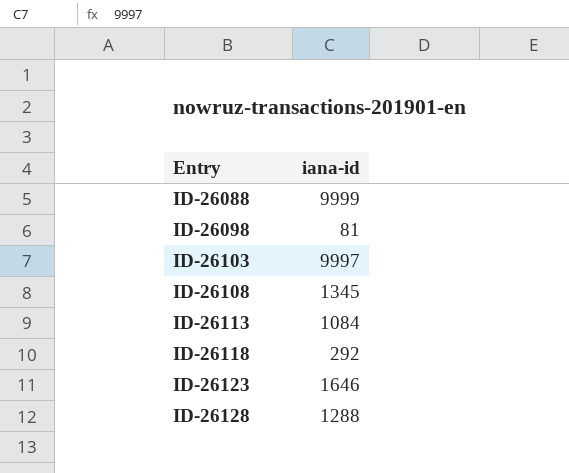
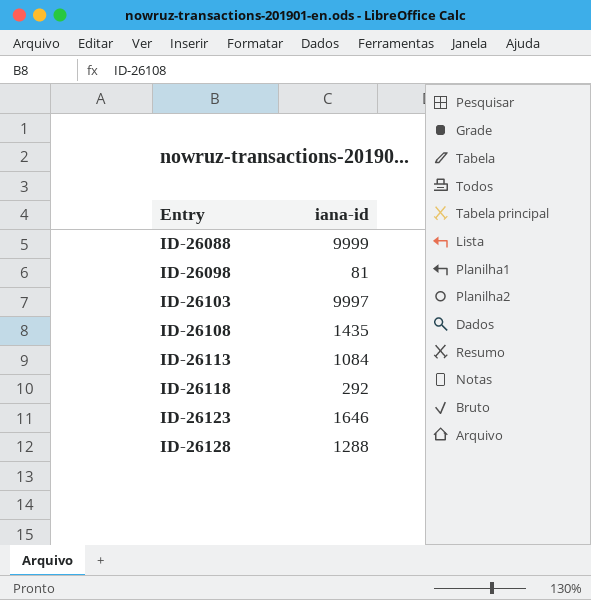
ID-26108 | iana-id: 1345 -> 1435

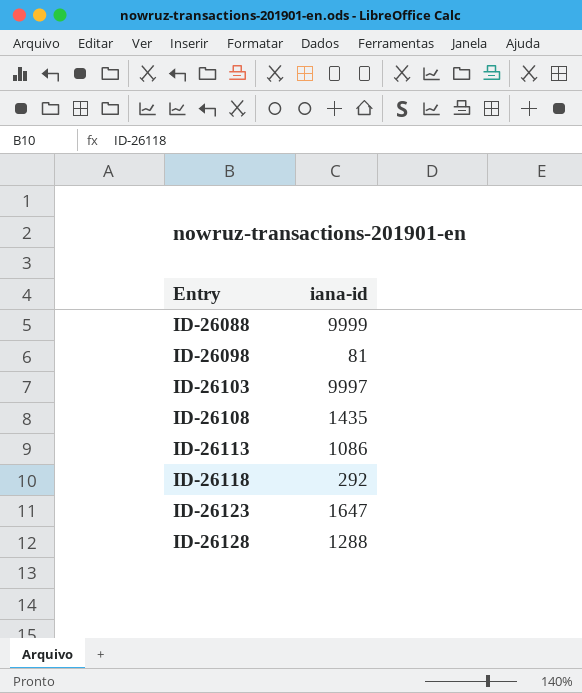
ID-26113 | iana-id: 1084 -> 1086
ID-26123 | iana-id: 1646 -> 1647

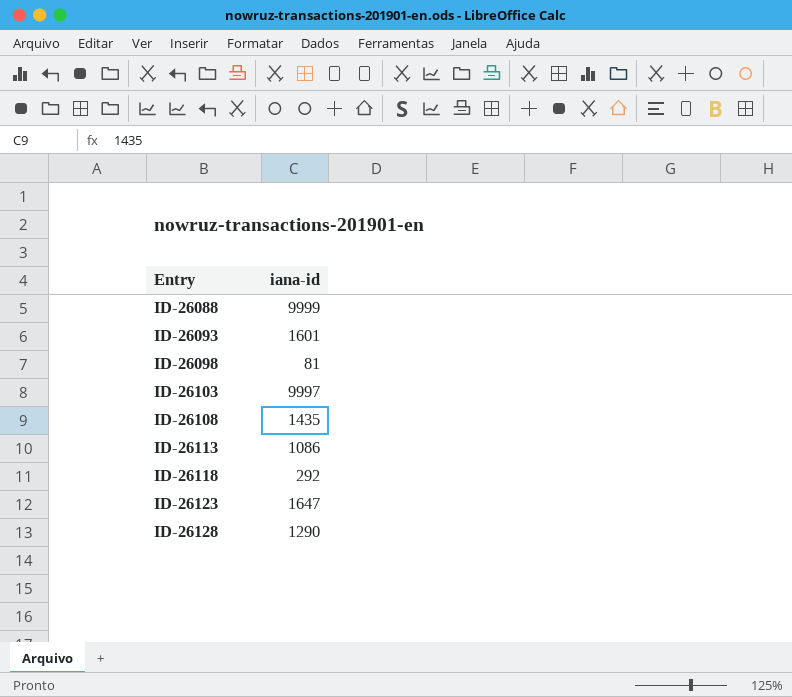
row ID-26093: none -> 1601
ID-26128 | iana-id: 1288 -> 1290

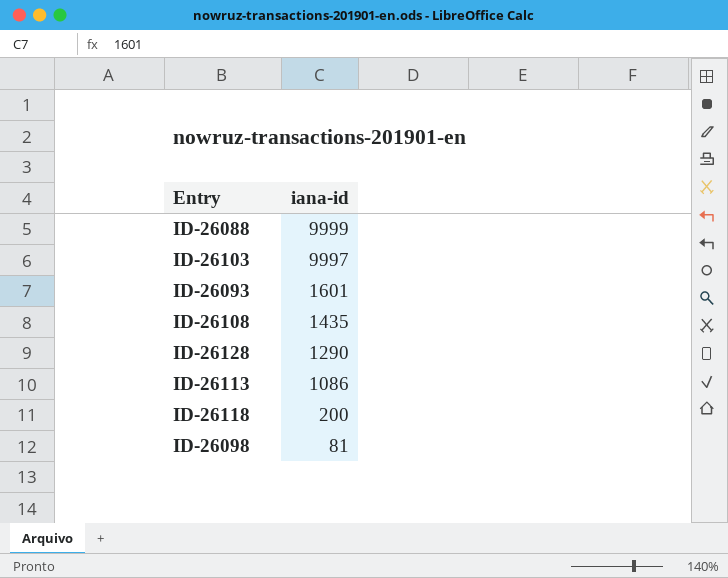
row order: Entry ascending -> iana-id descending
row ID-26123: 1647 -> none
ID-26118 | iana-id: 292 -> 200

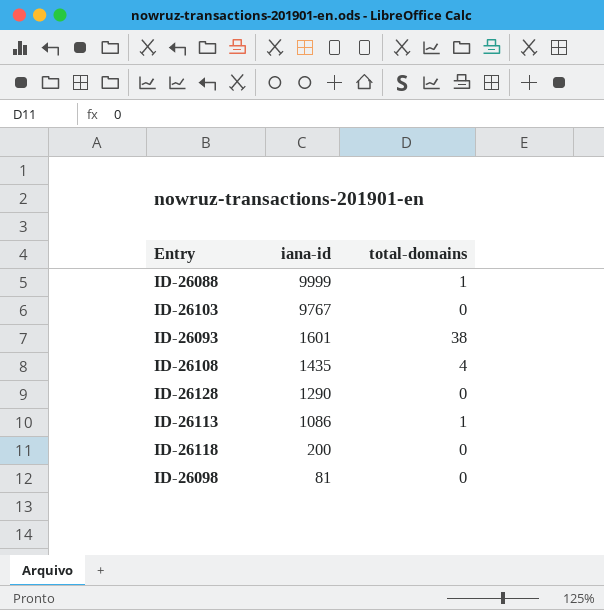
column total-domains | position: none -> 3
ID-26103 | iana-id: 9997 -> 9767

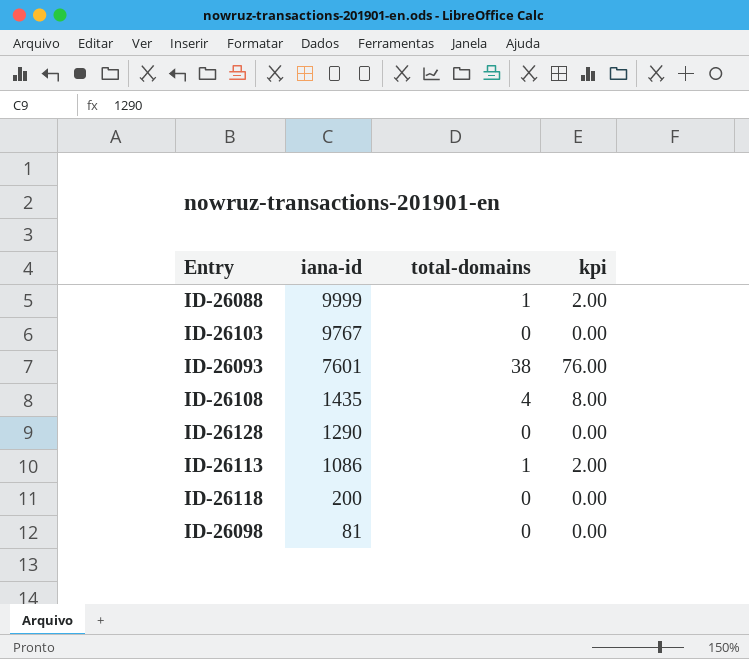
column kpi | formula: none -> [total-domains] * 2
ID-26093 | iana-id: 1601 -> 7601

